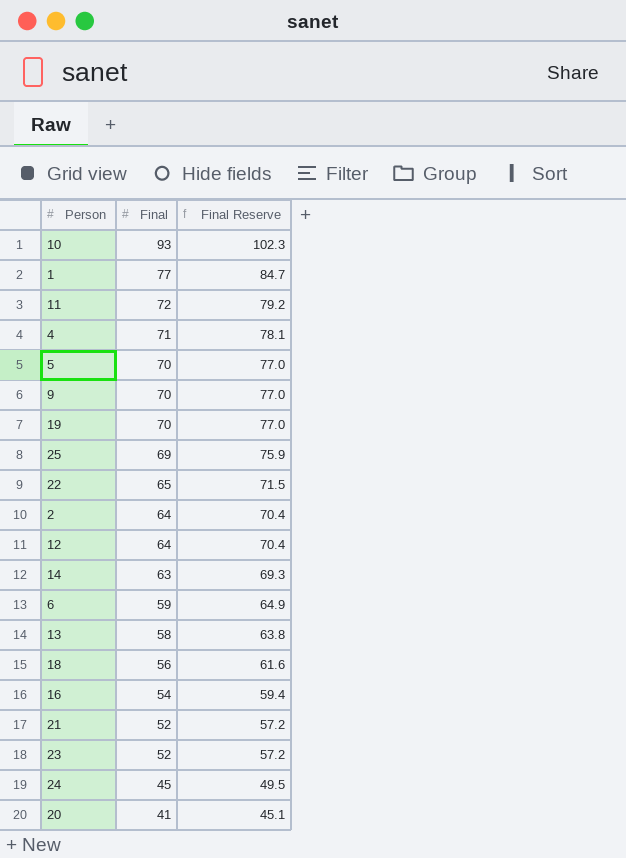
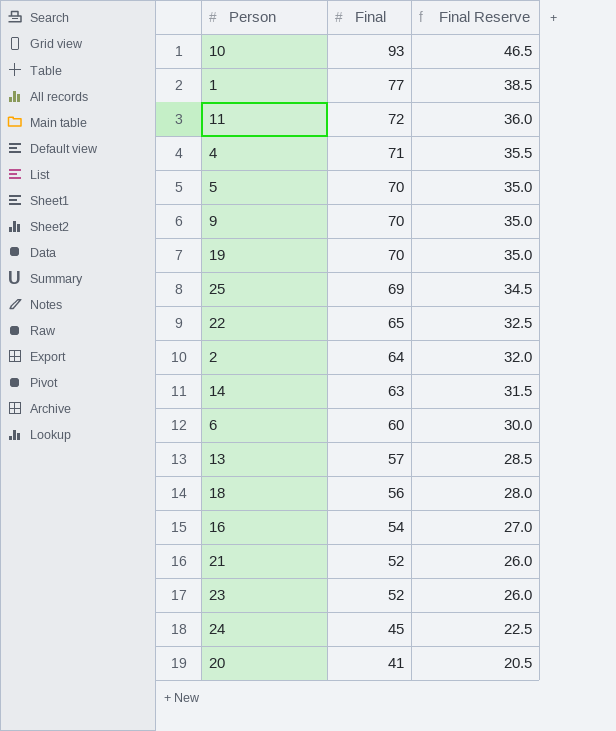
column Final Reserve | formula: [Final] * 1.1 -> [Final] * 0.5
row 12: 64 | 70.4 -> none
6 | Final: 59 -> 60
13 | Final: 58 -> 57

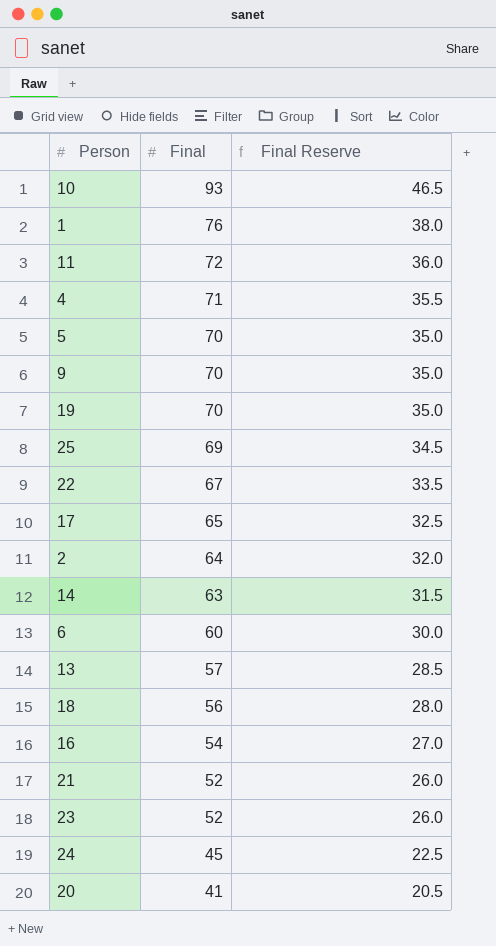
1 | Final: 77 -> 76
1 | Final Reserve: 38.5 -> 38.0
22 | Final: 65 -> 67
22 | Final Reserve: 32.5 -> 33.5
row 17: none -> 65 | 32.5

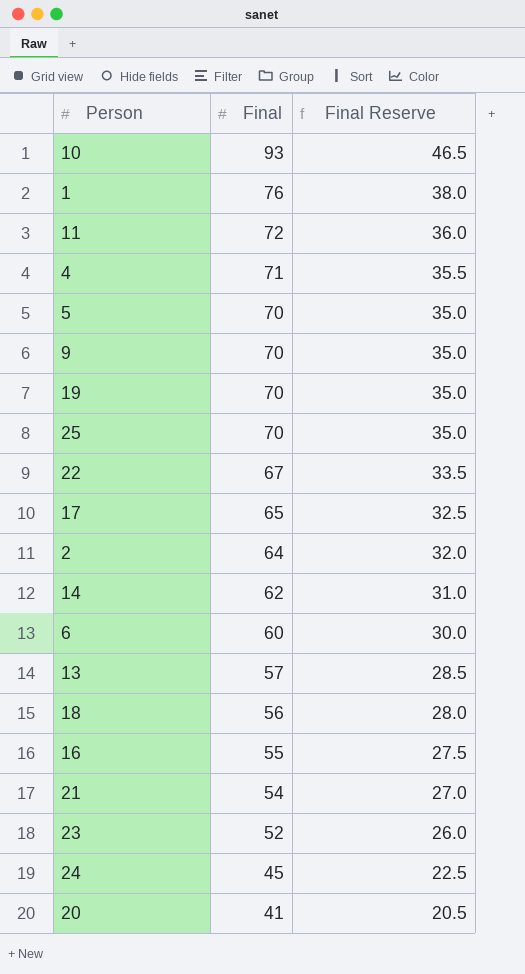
25 | Final: 69 -> 70
25 | Final Reserve: 34.5 -> 35.0
14 | Final: 63 -> 62
14 | Final Reserve: 31.5 -> 31.0
16 | Final: 54 -> 55
16 | Final Reserve: 27.0 -> 27.5
21 | Final: 52 -> 54
21 | Final Reserve: 26.0 -> 27.0

